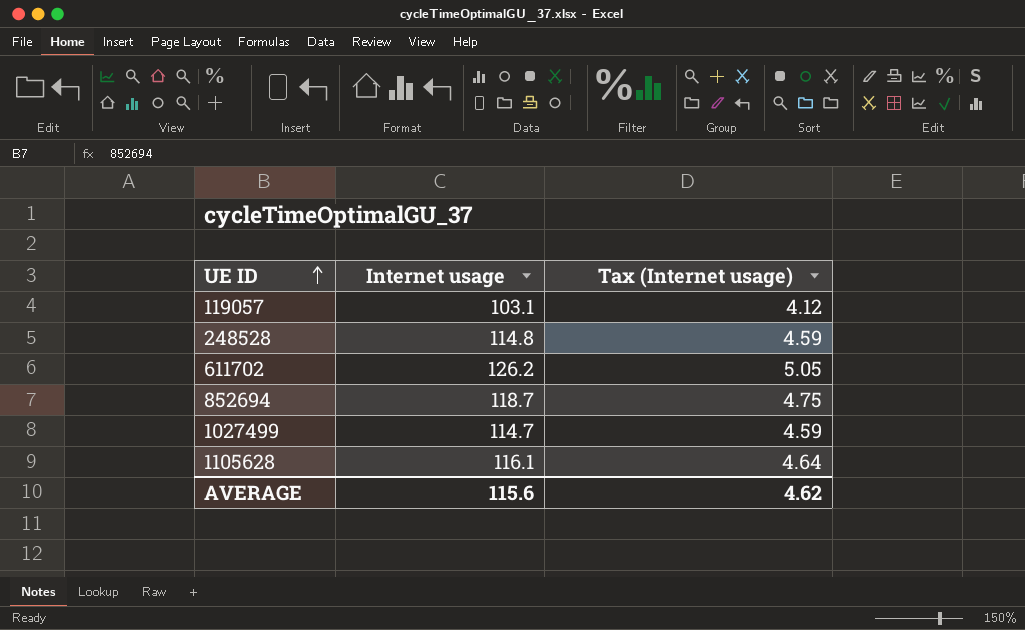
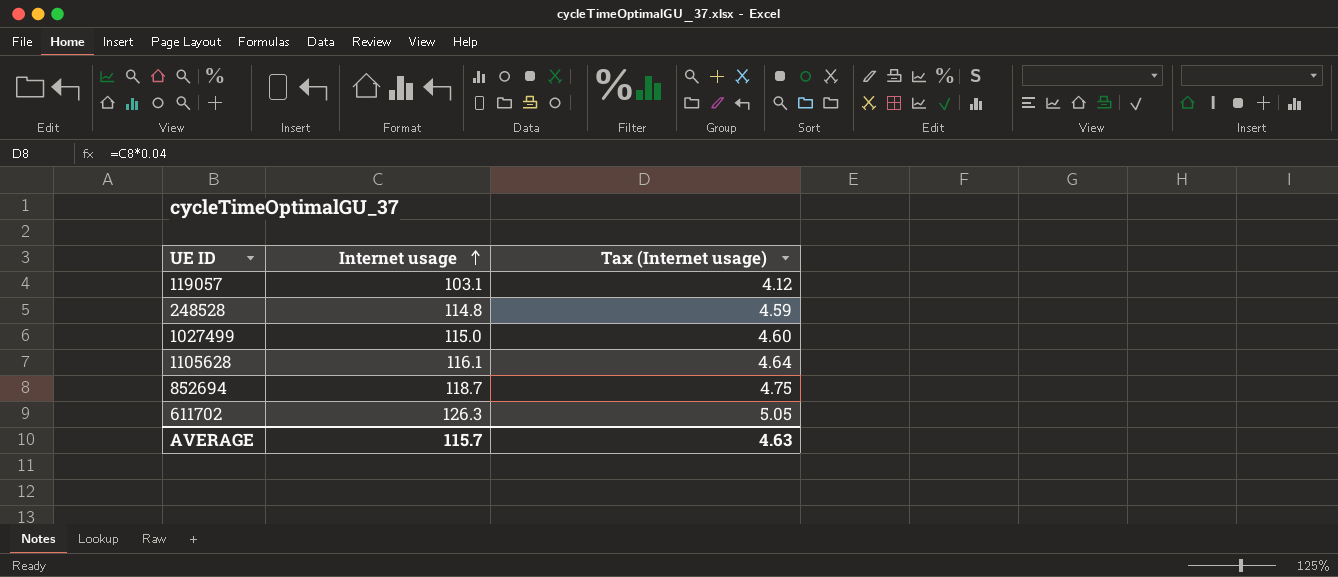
row order: UE ID ascending -> Internet usage ascending
1027499 | Internet usage: 114.7 -> 115.0
1027499 | Tax (Internet usage): 4.59 -> 4.60
611702 | Internet usage: 126.2 -> 126.3
AVERAGE | Internet usage: 115.6 -> 115.7
AVERAGE | Tax (Internet usage): 4.62 -> 4.63

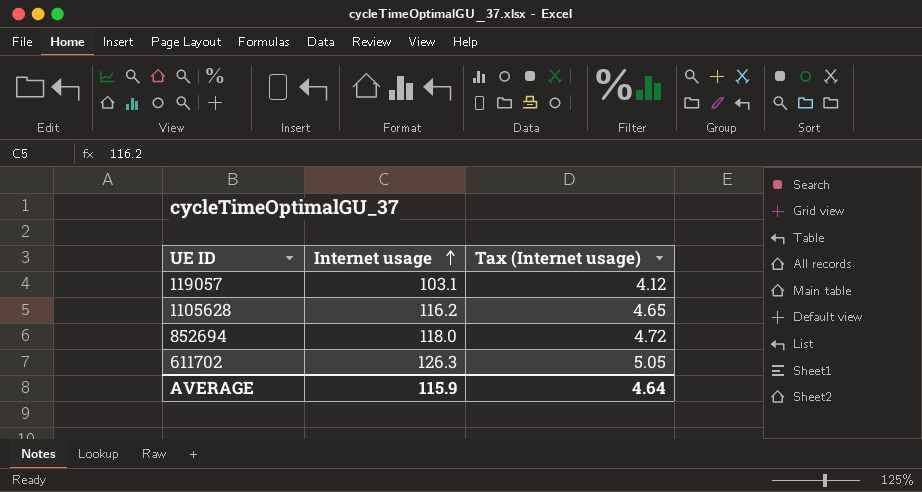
row 248528: 114.8 | 4.59 -> none
row 1027499: 115.0 | 4.60 -> none
1105628 | Internet usage: 116.1 -> 116.2
1105628 | Tax (Internet usage): 4.64 -> 4.65
852694 | Internet usage: 118.7 -> 118.0
852694 | Tax (Internet usage): 4.75 -> 4.72
AVERAGE | Internet usage: 115.7 -> 115.9
AVERAGE | Tax (Internet usage): 4.63 -> 4.64

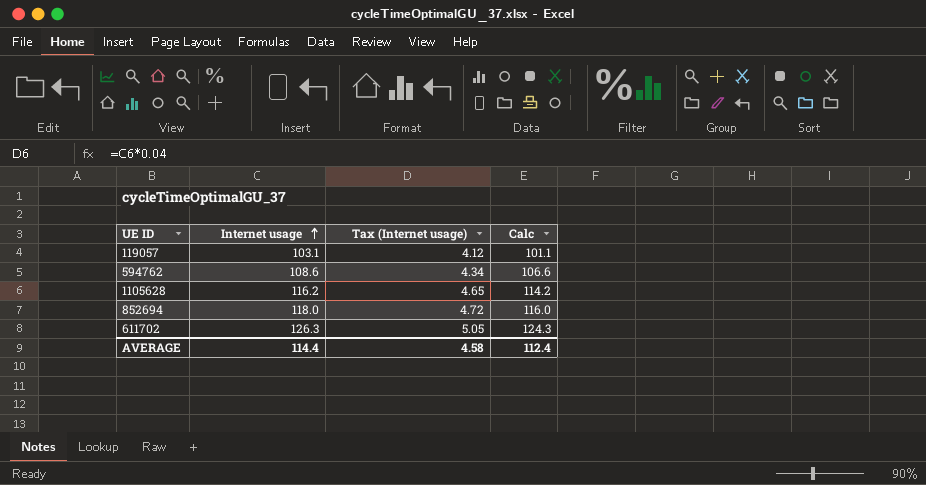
column Calc | formula: none -> [Internet usage] - 2
row 594762: none -> 108.6 | 4.34 | 106.6
AVERAGE | Internet usage: 115.9 -> 114.4
AVERAGE | Tax (Internet usage): 4.64 -> 4.58

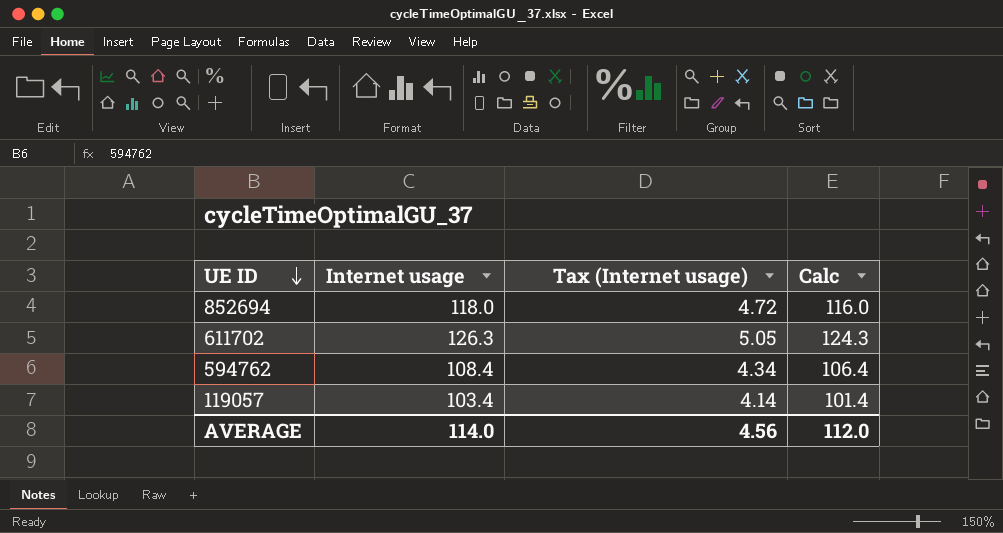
row order: Internet usage ascending -> UE ID descending
row 1105628: 116.2 | 4.65 | 114.2 -> none
594762 | Internet usage: 108.6 -> 108.4
594762 | Calc: 106.6 -> 106.4
119057 | Internet usage: 103.1 -> 103.4
119057 | Tax (Internet usage): 4.12 -> 4.14
119057 | Calc: 101.1 -> 101.4
AVERAGE | Internet usage: 114.4 -> 114.0
AVERAGE | Tax (Internet usage): 4.58 -> 4.56
AVERAGE | Calc: 112.4 -> 112.0

